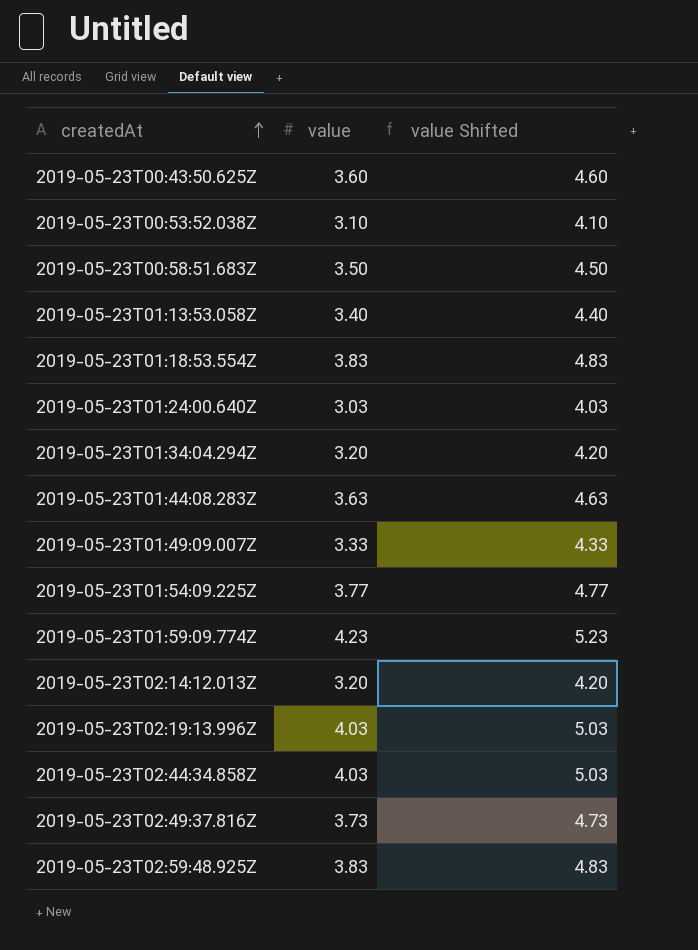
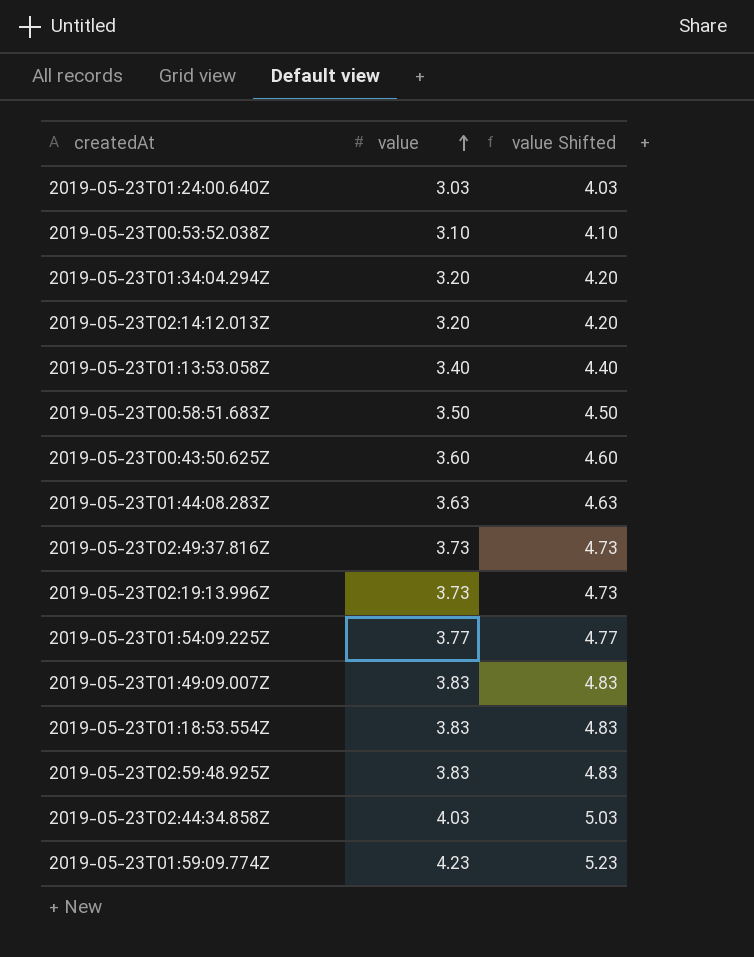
row order: createdAt ascending -> value ascending
2019-05-23T02:19:13.996Z | value: 4.03 -> 3.73
2019-05-23T02:19:13.996Z | value Shifted: 5.03 -> 4.73
2019-05-23T01:49:09.007Z | value: 3.33 -> 3.83
2019-05-23T01:49:09.007Z | value Shifted: 4.33 -> 4.83

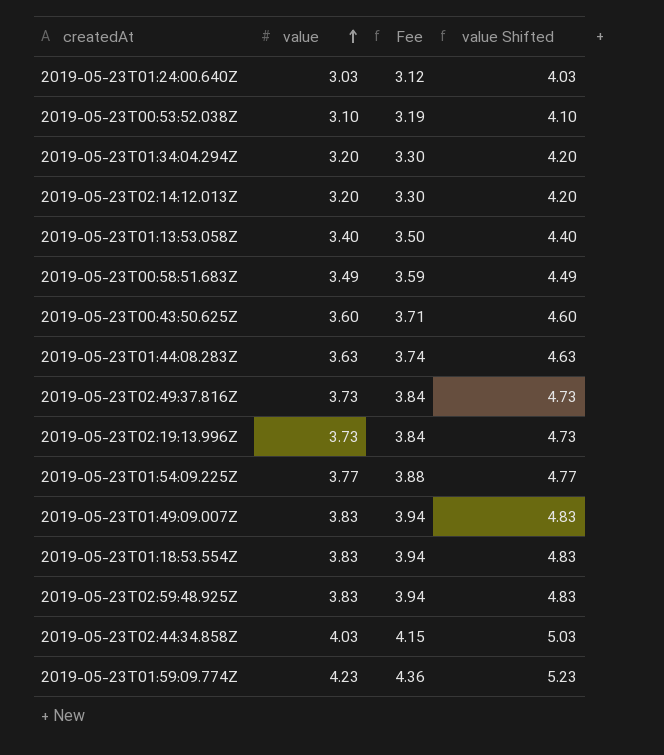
column Fee | formula: none -> [value] * 1.03
2019-05-23T00:58:51.683Z | value: 3.50 -> 3.49
2019-05-23T00:58:51.683Z | value Shifted: 4.50 -> 4.49

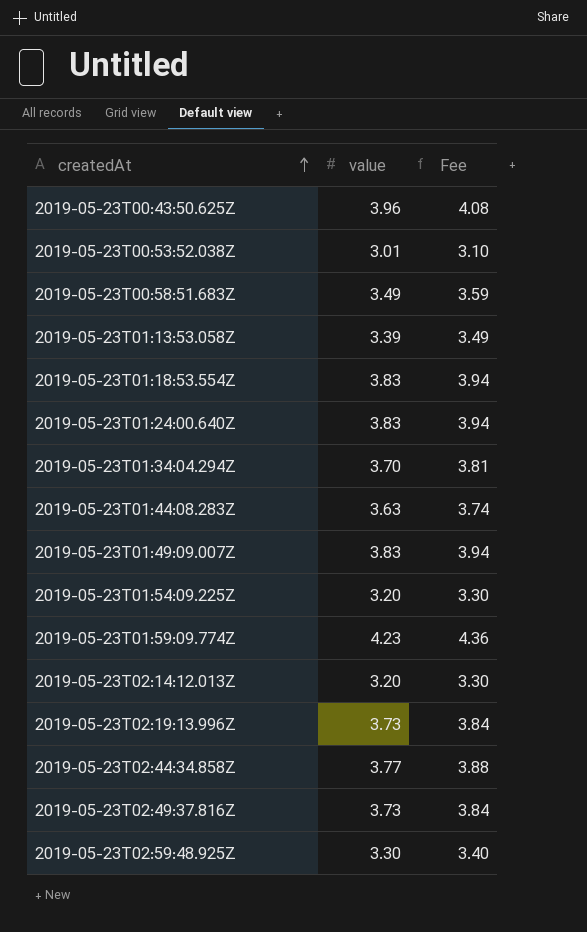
row order: value ascending -> createdAt ascending
column value Shifted | formula: [value] + 1 -> none
2019-05-23T00:43:50.625Z | value: 3.60 -> 3.96
2019-05-23T00:43:50.625Z | Fee: 3.71 -> 4.08
2019-05-23T00:53:52.038Z | value: 3.10 -> 3.01
2019-05-23T00:53:52.038Z | Fee: 3.19 -> 3.10
2019-05-23T01:13:53.058Z | value: 3.40 -> 3.39
2019-05-23T01:13:53.058Z | Fee: 3.50 -> 3.49
2019-05-23T01:24:00.640Z | value: 3.03 -> 3.83
2019-05-23T01:24:00.640Z | Fee: 3.12 -> 3.94
2019-05-23T01:34:04.294Z | value: 3.20 -> 3.70
2019-05-23T01:34:04.294Z | Fee: 3.30 -> 3.81
2019-05-23T01:54:09.225Z | value: 3.77 -> 3.20
2019-05-23T01:54:09.225Z | Fee: 3.88 -> 3.30
2019-05-23T02:44:34.858Z | value: 4.03 -> 3.77
2019-05-23T02:44:34.858Z | Fee: 4.15 -> 3.88
2019-05-23T02:59:48.925Z | value: 3.83 -> 3.30
2019-05-23T02:59:48.925Z | Fee: 3.94 -> 3.40

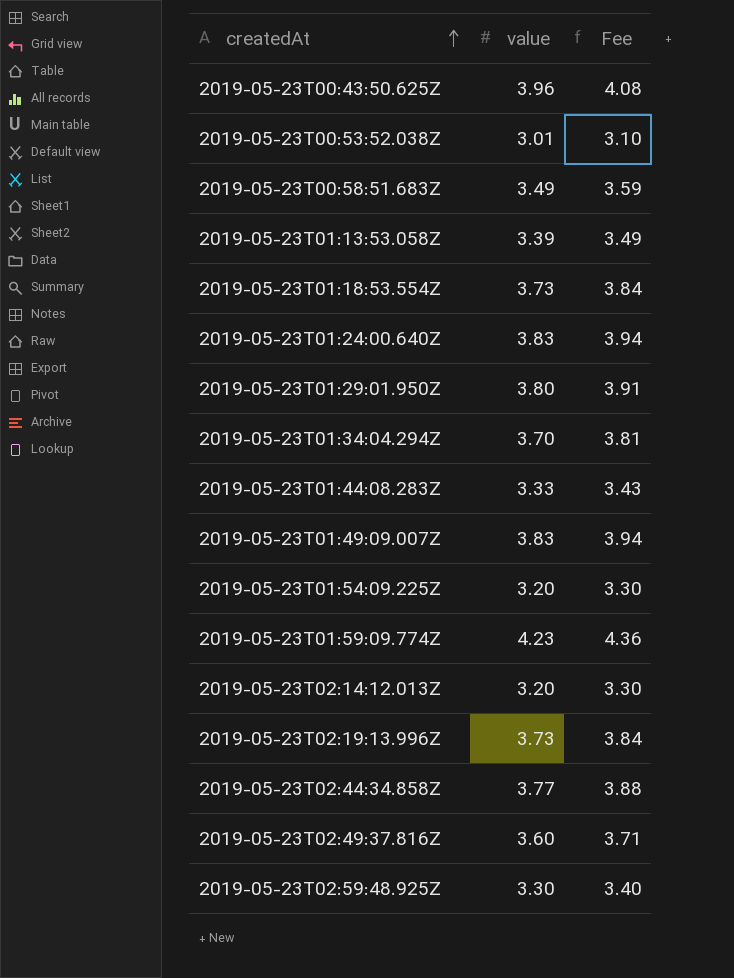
2019-05-23T01:18:53.554Z | value: 3.83 -> 3.73
2019-05-23T01:18:53.554Z | Fee: 3.94 -> 3.84
row 2019-05-23T01:29:01.950Z: none -> 3.80 | 3.91
2019-05-23T01:44:08.283Z | value: 3.63 -> 3.33
2019-05-23T01:44:08.283Z | Fee: 3.74 -> 3.43
2019-05-23T02:49:37.816Z | value: 3.73 -> 3.60
2019-05-23T02:49:37.816Z | Fee: 3.84 -> 3.71

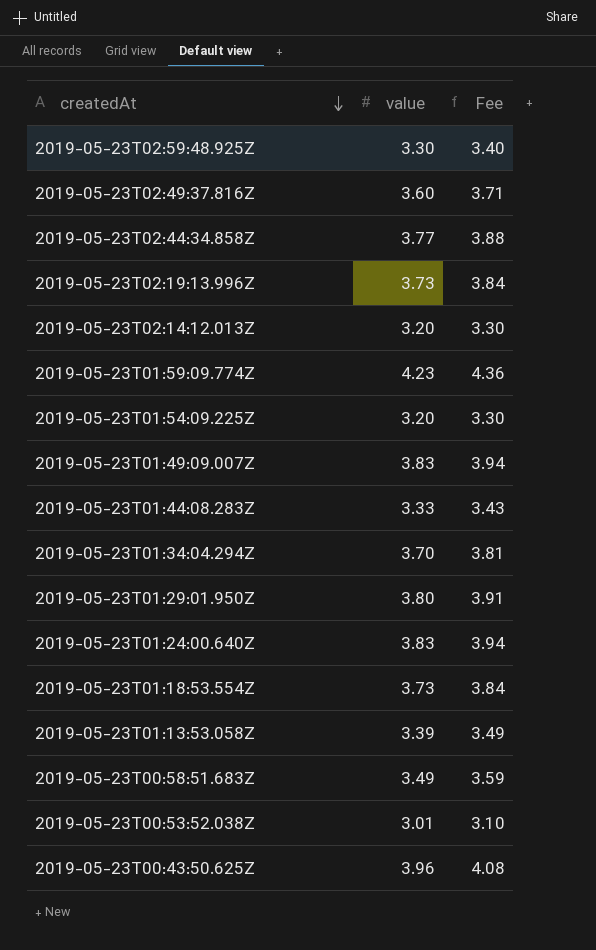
row order: createdAt ascending -> createdAt descending

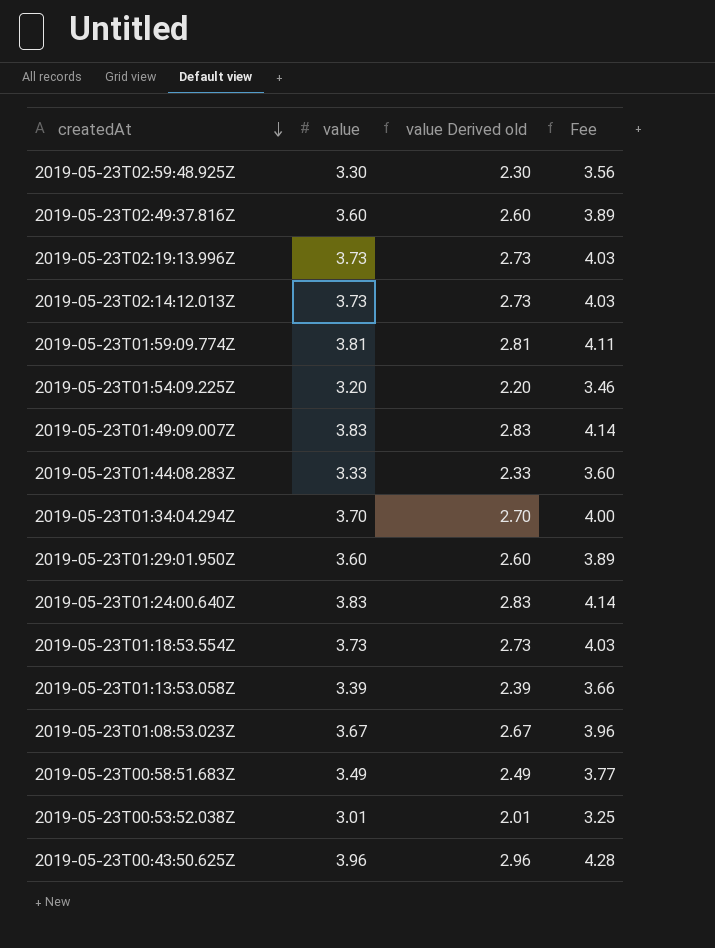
column value Derived old | formula: none -> [value] - 1
column Fee | formula: [value] * 1.03 -> [value] * 1.08
row 2019-05-23T02:44:34.858Z: 3.77 | 3.88 -> none
2019-05-23T02:14:12.013Z | value: 3.20 -> 3.73
2019-05-23T01:59:09.774Z | value: 4.23 -> 3.81
2019-05-23T01:29:01.950Z | value: 3.80 -> 3.60
row 2019-05-23T01:08:53.023Z: none -> 3.67 | 2.67 | 3.96

